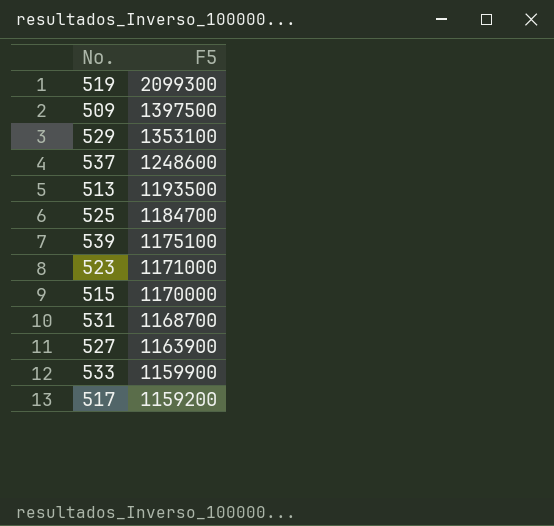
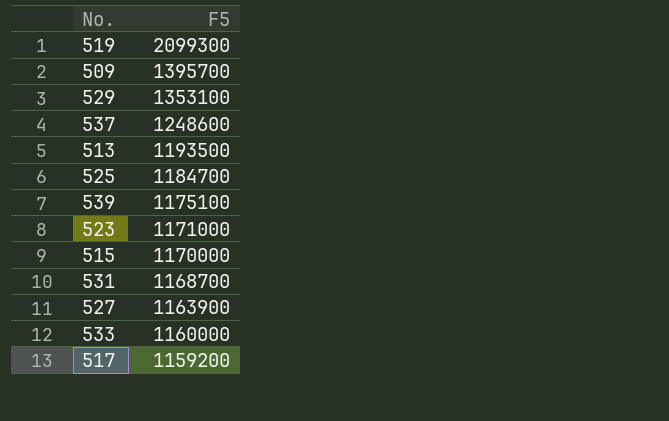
509 | F5: 1397500 -> 1395700
533 | F5: 1159900 -> 1160000

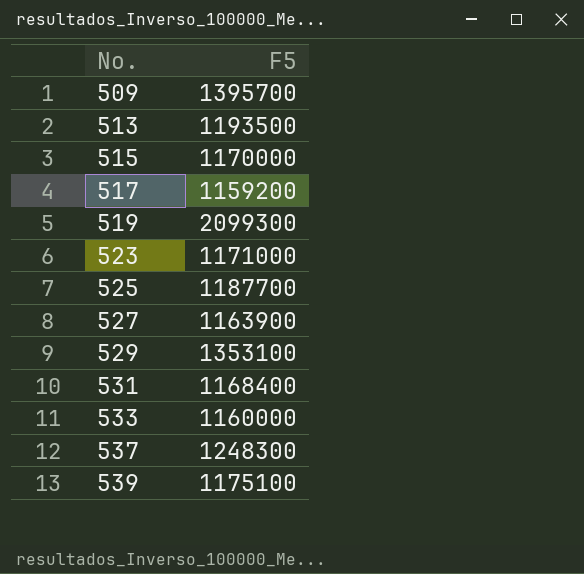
row order: F5 descending -> No. ascending
525 | F5: 1184700 -> 1187700
531 | F5: 1168700 -> 1168400
537 | F5: 1248600 -> 1248300

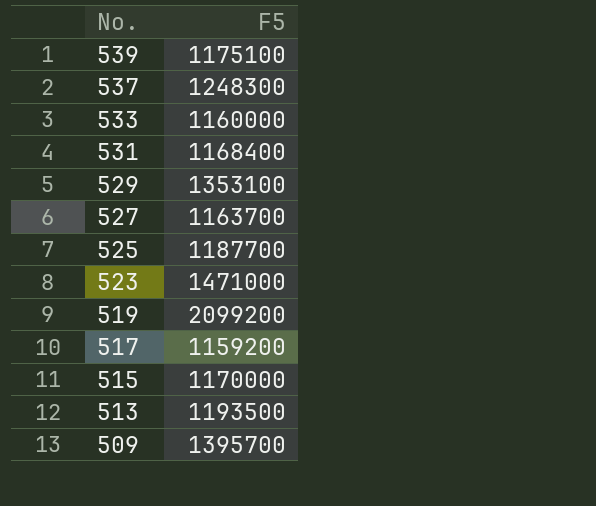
row order: No. ascending -> No. descending
527 | F5: 1163900 -> 1163700
523 | F5: 1171000 -> 1471000
519 | F5: 2099300 -> 2099200

